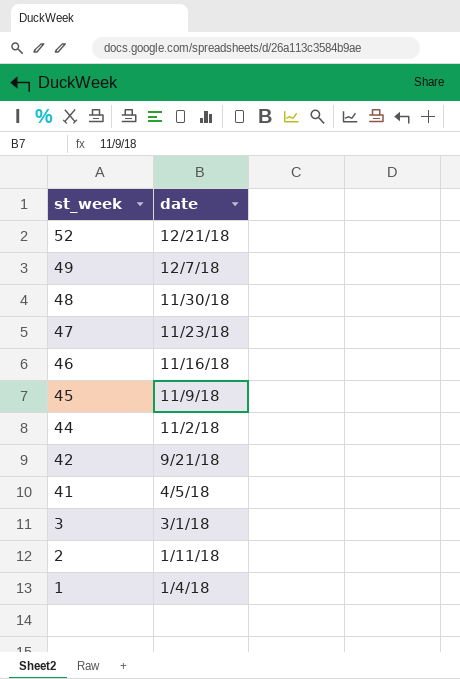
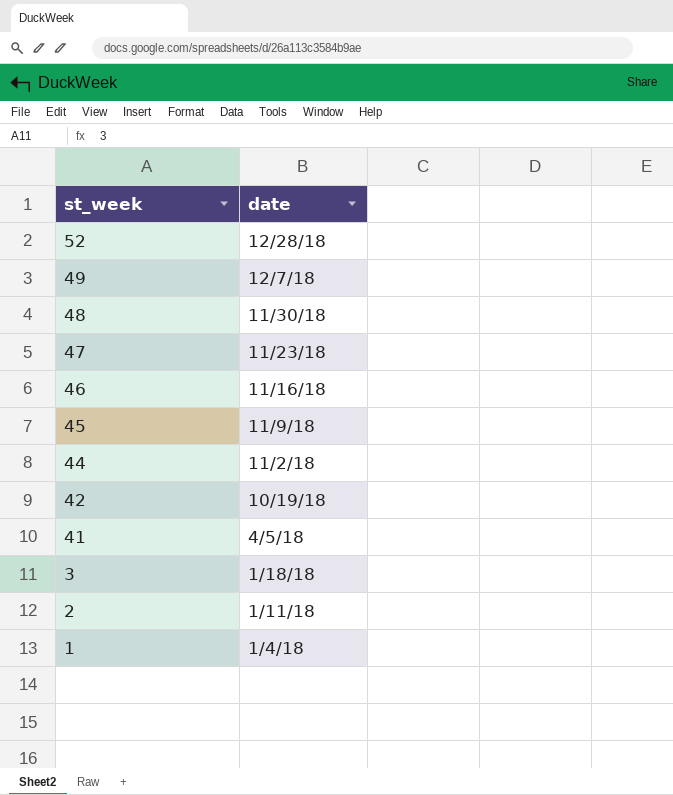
52 | date: 12/21/18 -> 12/28/18
42 | date: 9/21/18 -> 10/19/18
3 | date: 3/1/18 -> 1/18/18

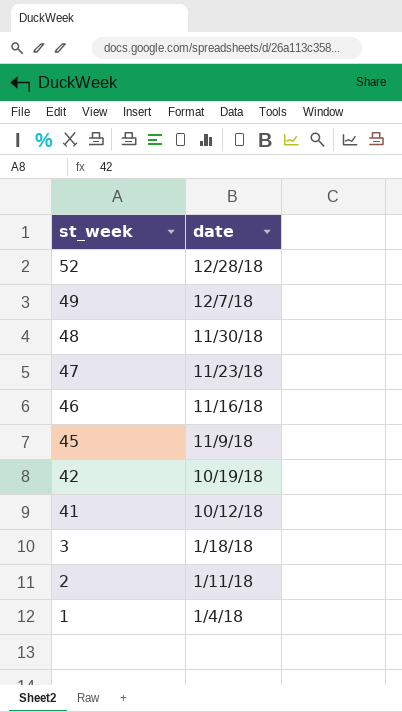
row 44: 11/2/18 -> none
41 | date: 4/5/18 -> 10/12/18

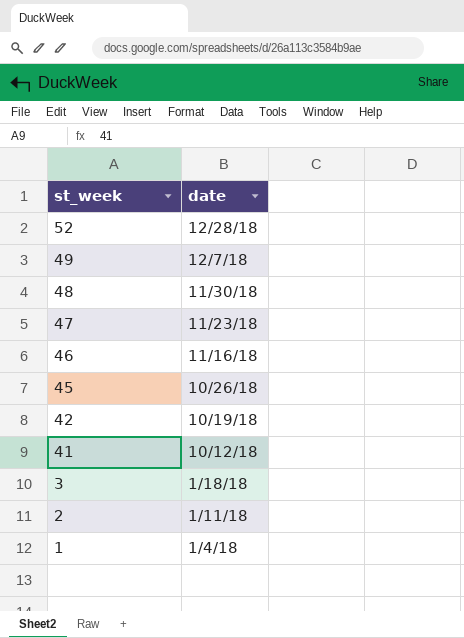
45 | date: 11/9/18 -> 10/26/18

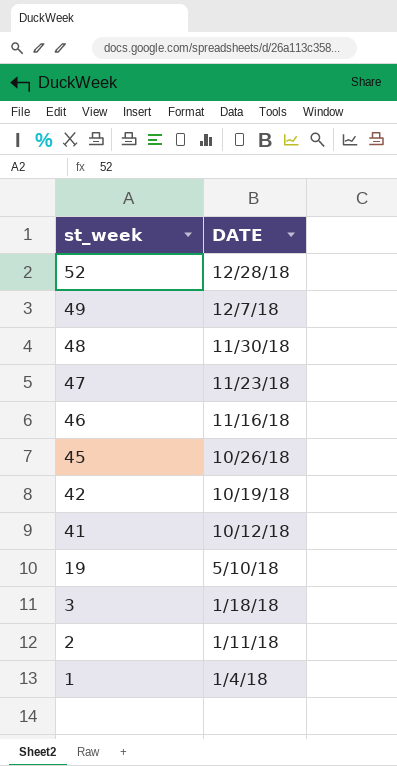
column name: date -> DATE
row 19: none -> 5/10/18

